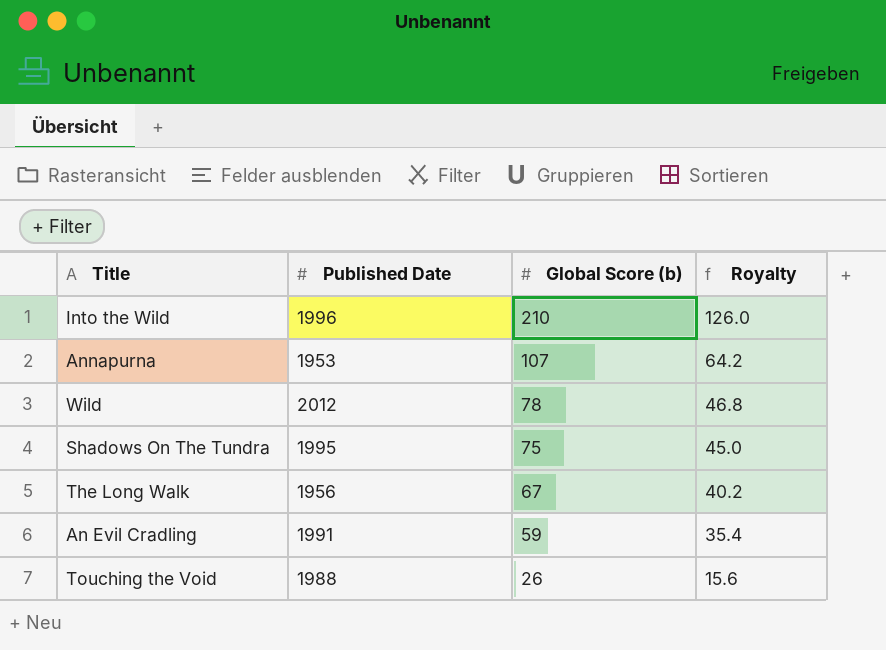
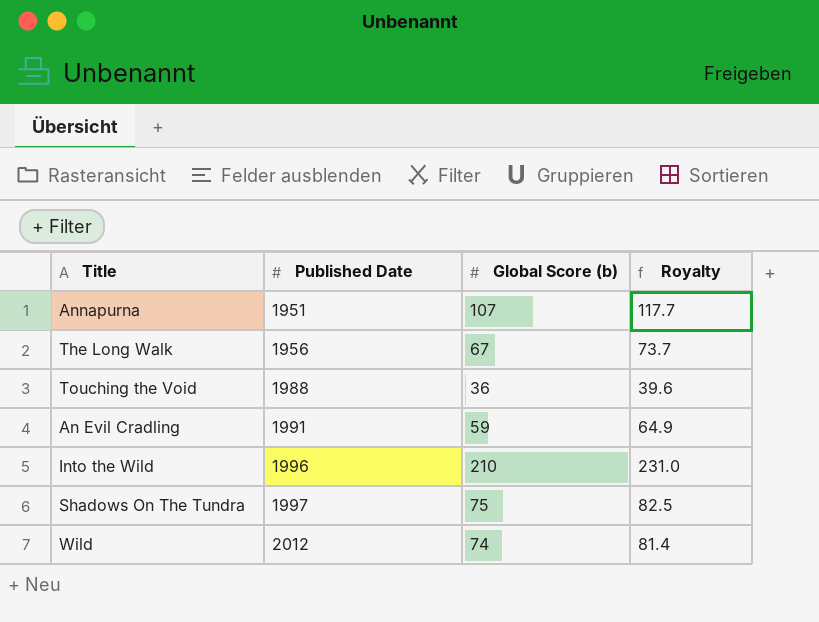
row order: Global Score (b) descending -> Published Date ascending
column Royalty | formula: [Global Score (b)] * 0.6 -> [Global Score (b)] * 1.1
Annapurna | Published Date: 1953 -> 1951
Touching the Void | Global Score (b): 26 -> 36
Shadows On The Tundra | Published Date: 1995 -> 1997
Wild | Global Score (b): 78 -> 74

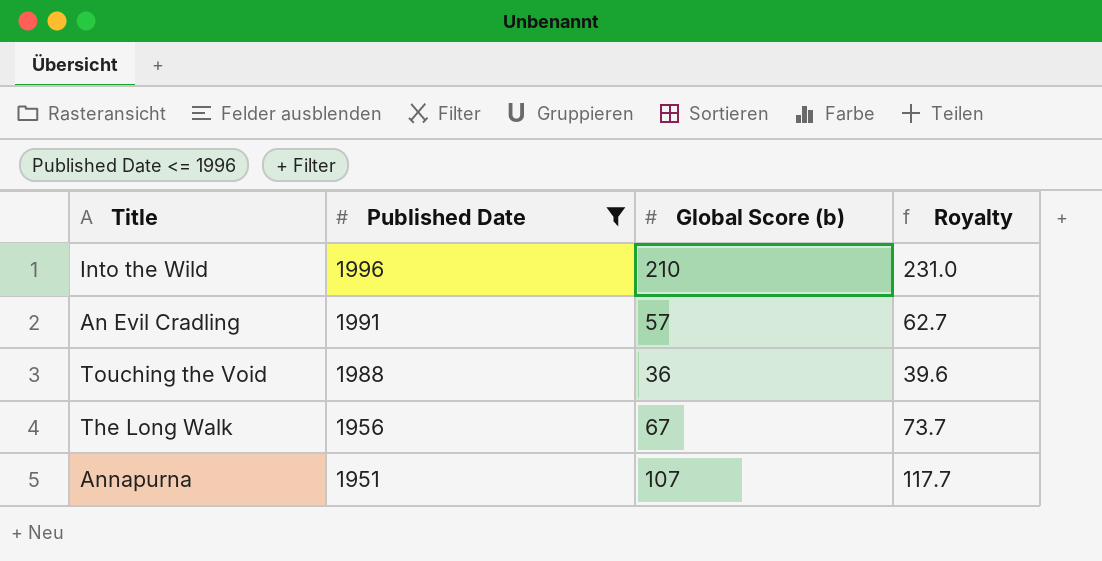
filter: none -> Published Date <= 1996
row order: Published Date ascending -> Published Date descending
An Evil Cradling | Global Score (b): 59 -> 57
An Evil Cradling | Royalty: 64.9 -> 62.7

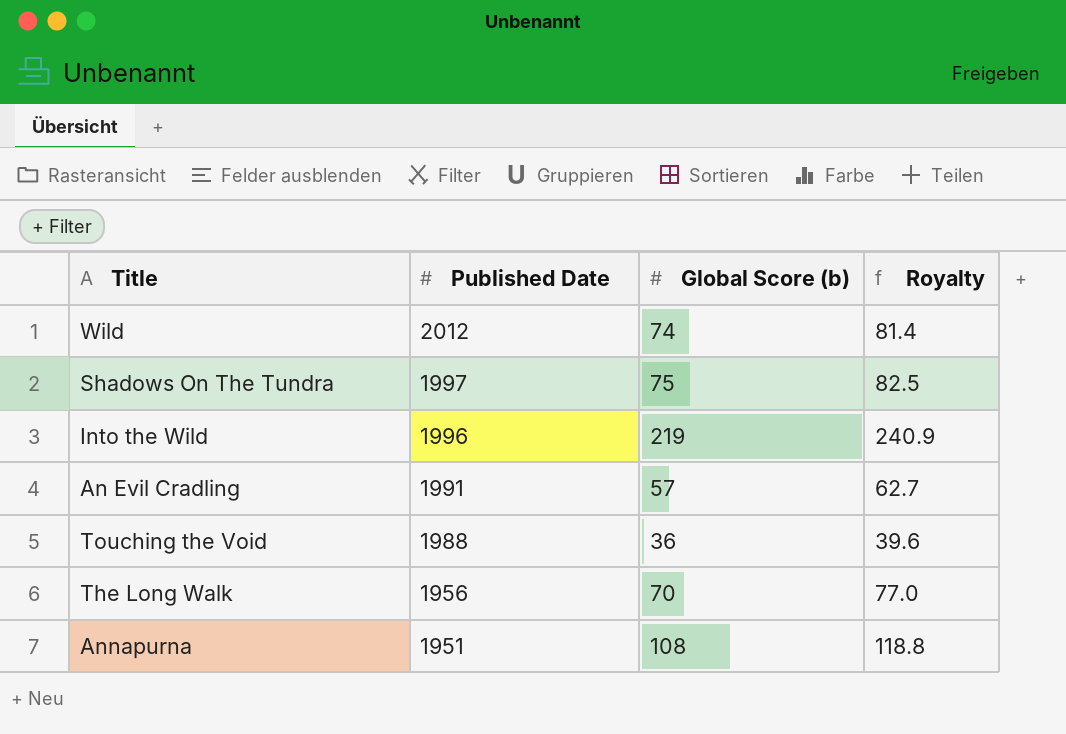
filter: Published Date <= 1996 -> none
Into the Wild | Global Score (b): 210 -> 219
Into the Wild | Royalty: 231.0 -> 240.9
The Long Walk | Global Score (b): 67 -> 70
The Long Walk | Royalty: 73.7 -> 77.0
Annapurna | Global Score (b): 107 -> 108
Annapurna | Royalty: 117.7 -> 118.8

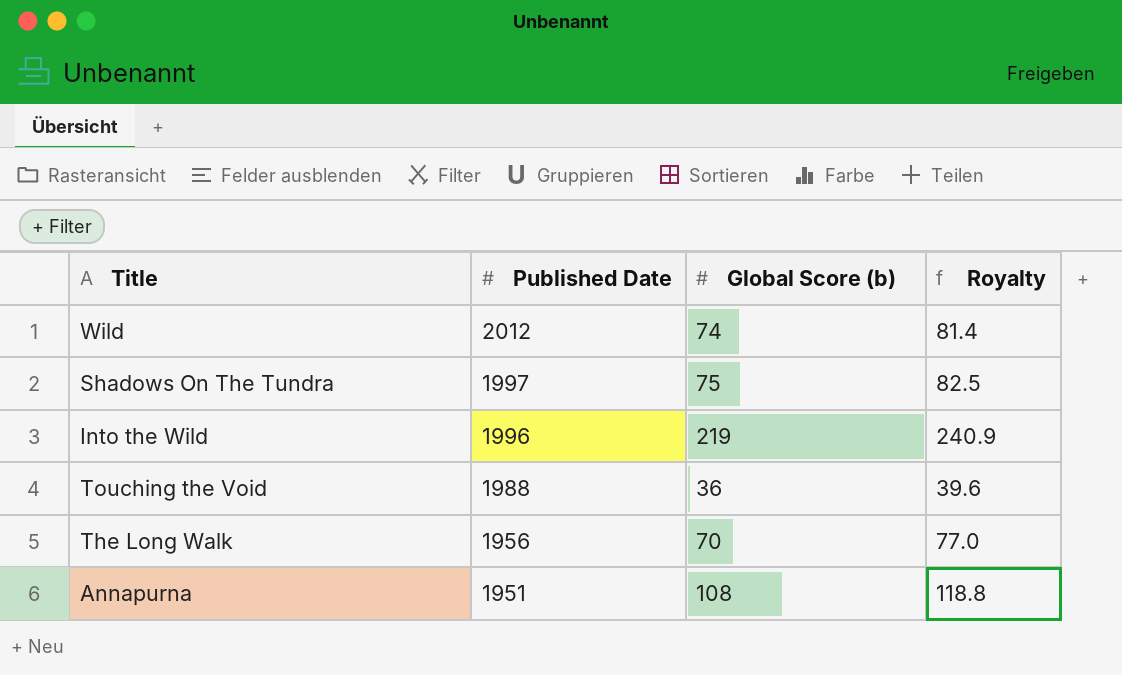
row An Evil Cradling: 1991 | 57 | 62.7 -> none

